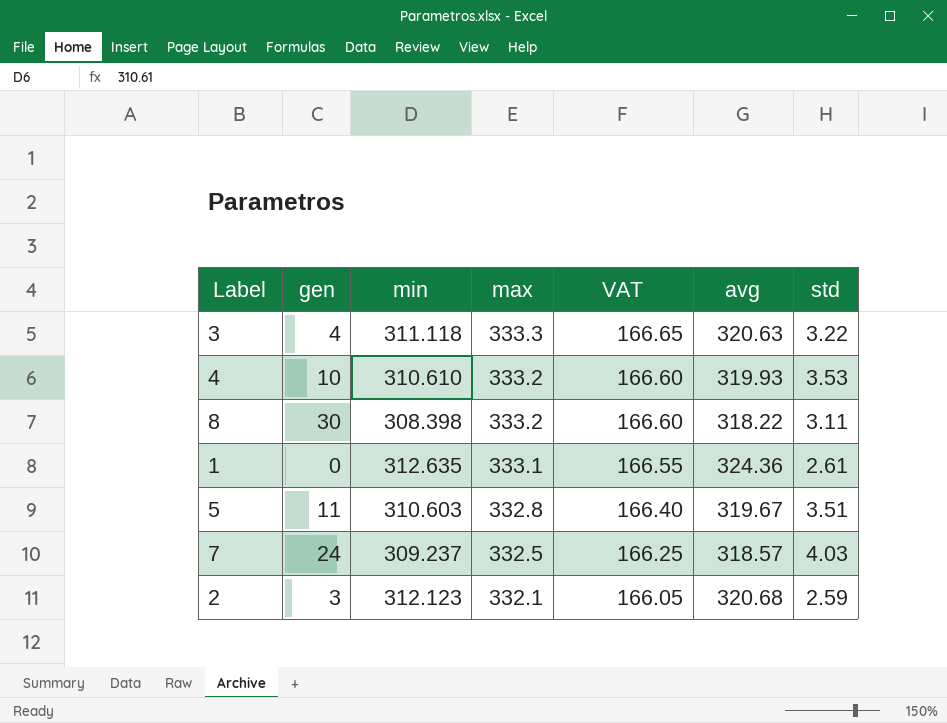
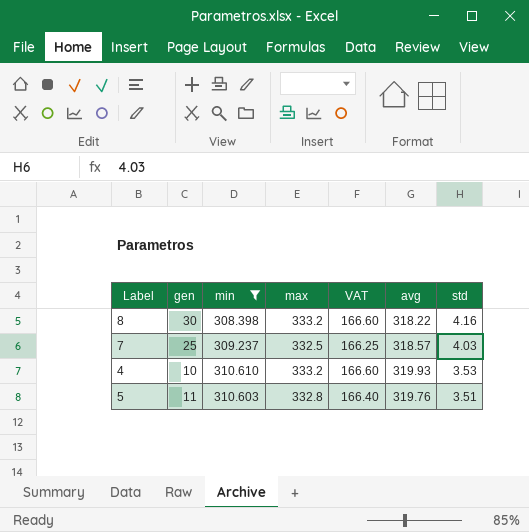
filter: none -> min <= 310.610
row order: max descending -> std descending
8 | std: 3.11 -> 4.16
7 | gen: 24 -> 25
5 | avg: 319.67 -> 319.76

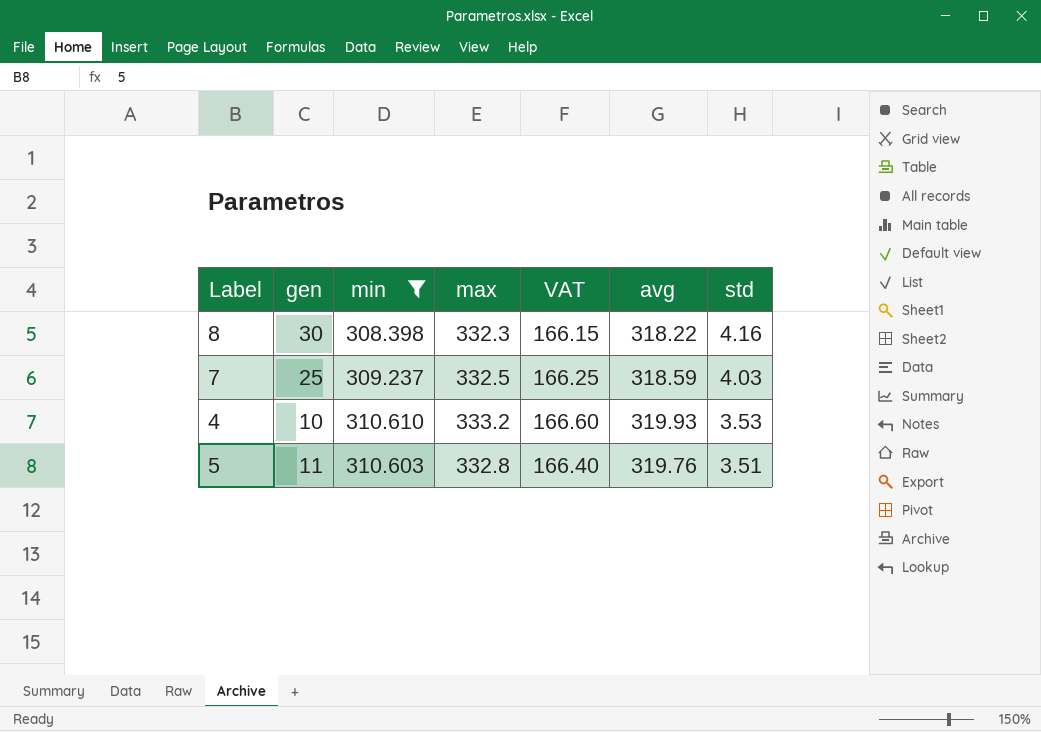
8 | max: 333.2 -> 332.3
8 | VAT: 166.60 -> 166.15
7 | avg: 318.57 -> 318.59

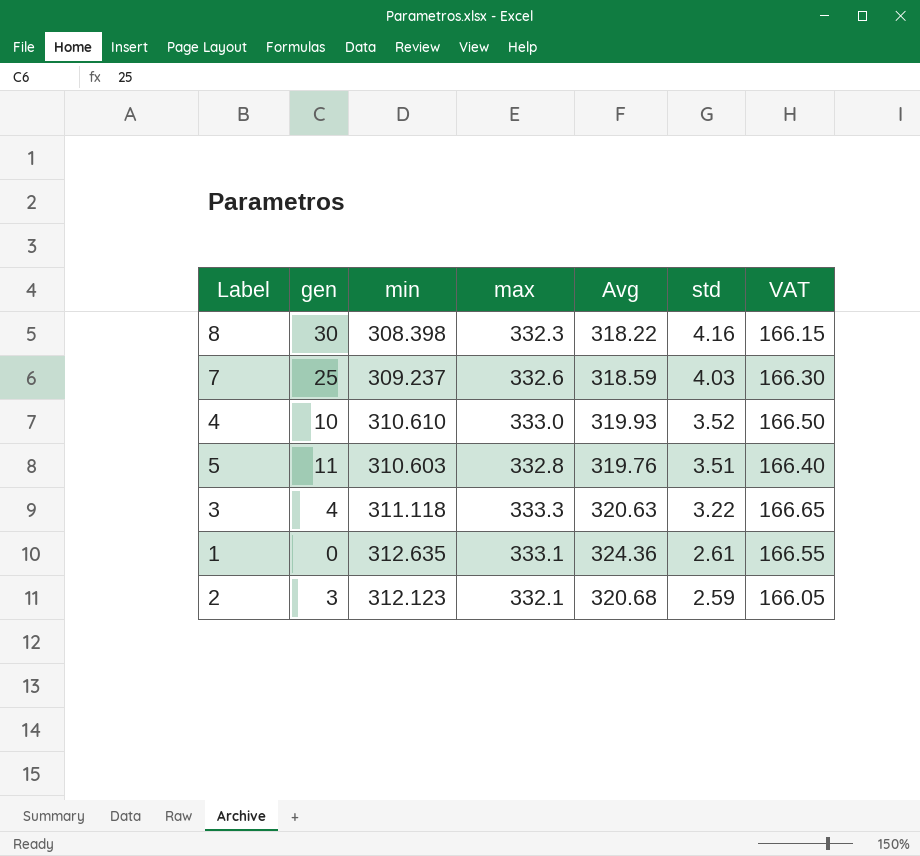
filter: min <= 310.610 -> none
column name: avg -> Avg
column VAT | position: 5 -> 7
7 | max: 332.5 -> 332.6
7 | VAT: 166.25 -> 166.30
4 | max: 333.2 -> 333.0
4 | std: 3.53 -> 3.52
4 | VAT: 166.60 -> 166.50

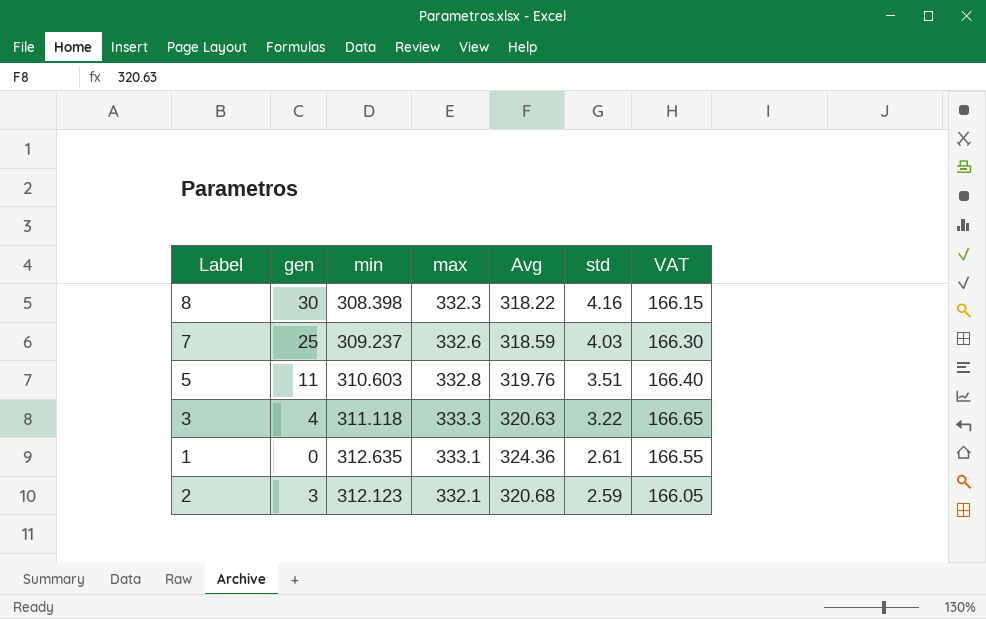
row 4: 10 | 310.610 | 333.0 | 319.93 | 3.52 | 166.50 -> none

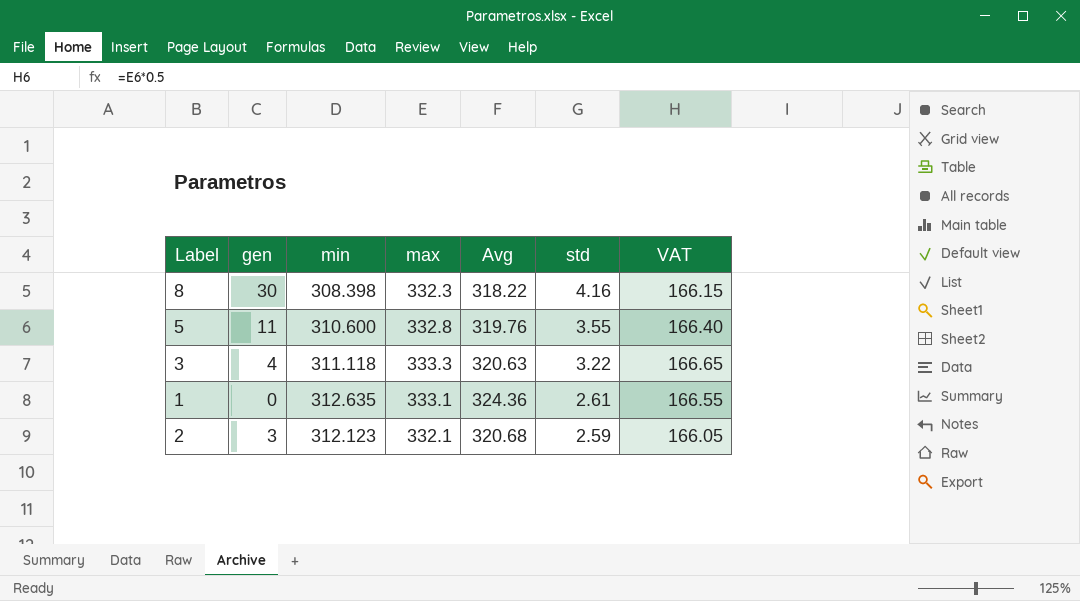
row 7: 25 | 309.237 | 332.6 | 318.59 | 4.03 | 166.30 -> none
5 | min: 310.603 -> 310.600
5 | std: 3.51 -> 3.55

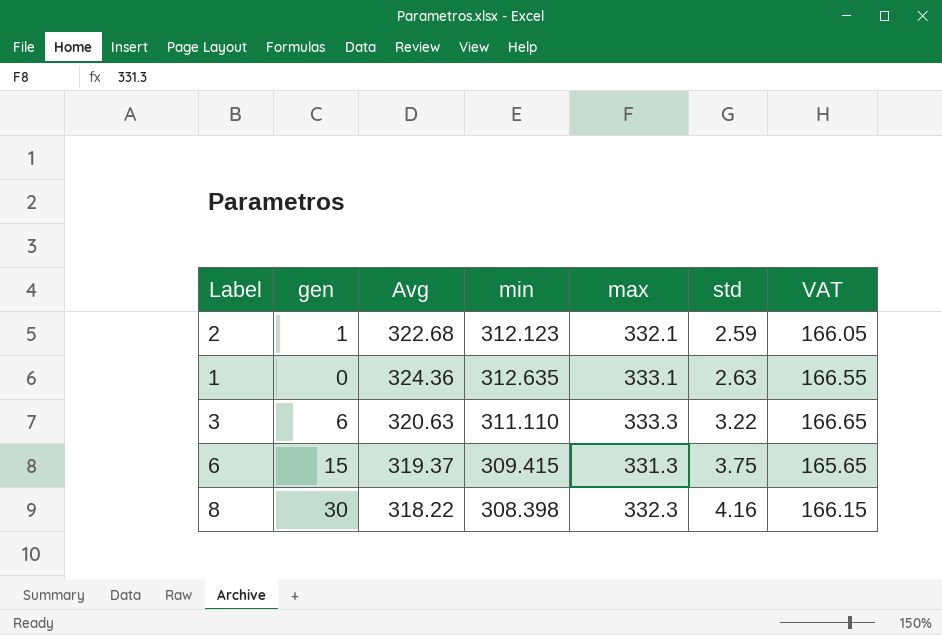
row order: std descending -> std ascending
column Avg | position: 5 -> 3
row 5: 11 | 310.600 | 332.8 | 319.76 | 3.55 | 166.40 -> none
2 | gen: 3 -> 1
2 | Avg: 320.68 -> 322.68
1 | std: 2.61 -> 2.63
3 | gen: 4 -> 6
3 | min: 311.118 -> 311.110
row 6: none -> 15 | 319.37 | 309.415 | 331.3 | 3.75 | 165.65

